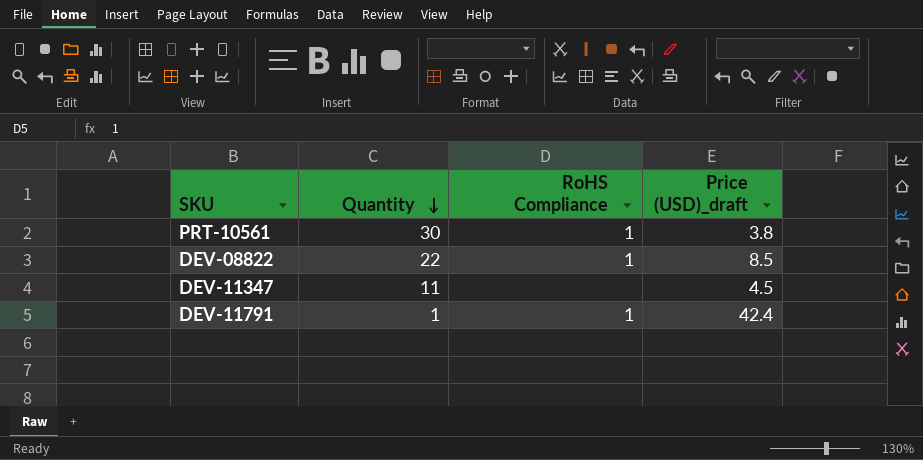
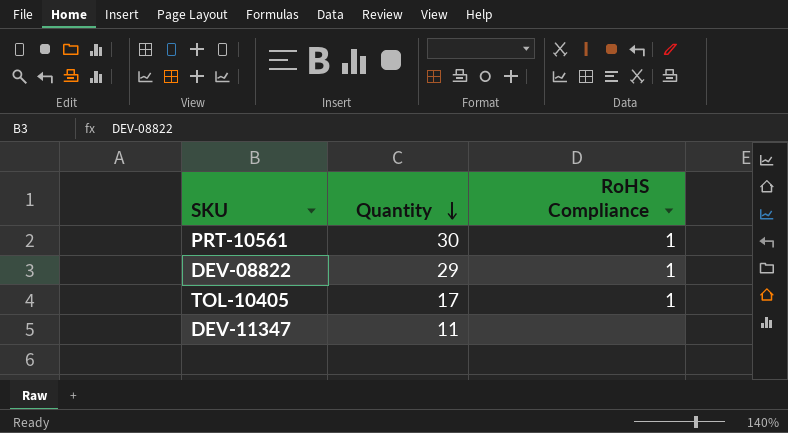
column Price (USD)_draft | position: 4 -> none
row DEV-11791: 1 | 1 | 42.4 -> none
DEV-08822 | Quantity: 22 -> 29
row TOL-10405: none -> 17 | 1

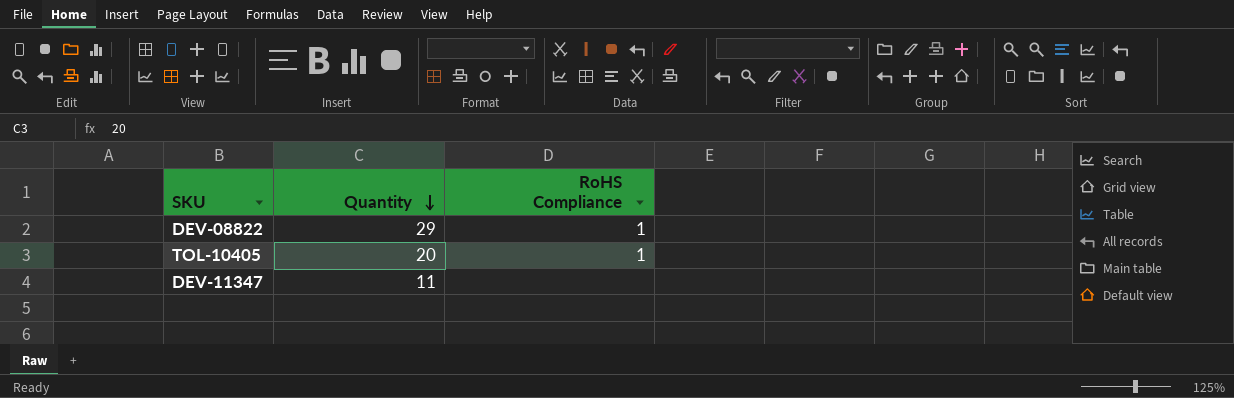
row PRT-10561: 30 | 1 -> none
TOL-10405 | Quantity: 17 -> 20

